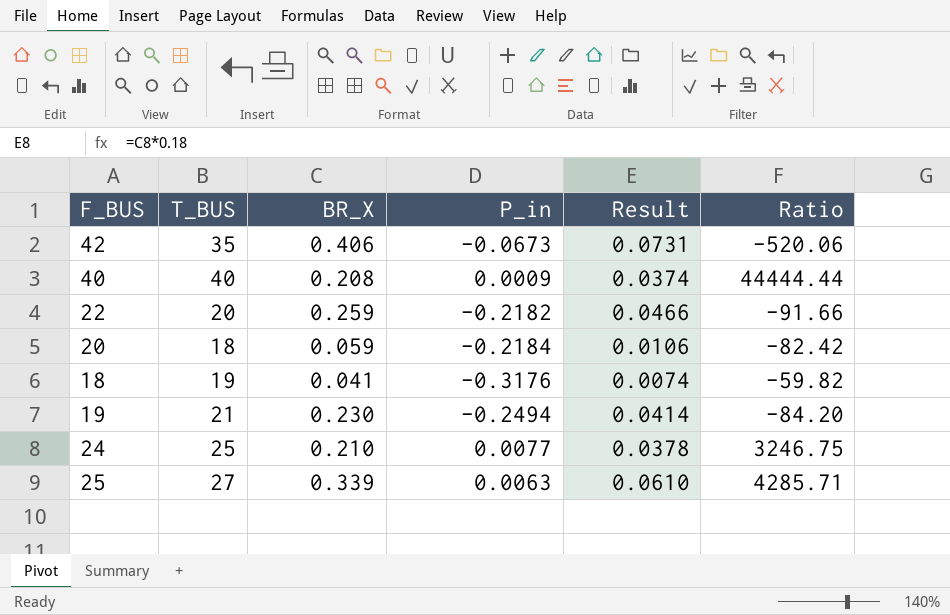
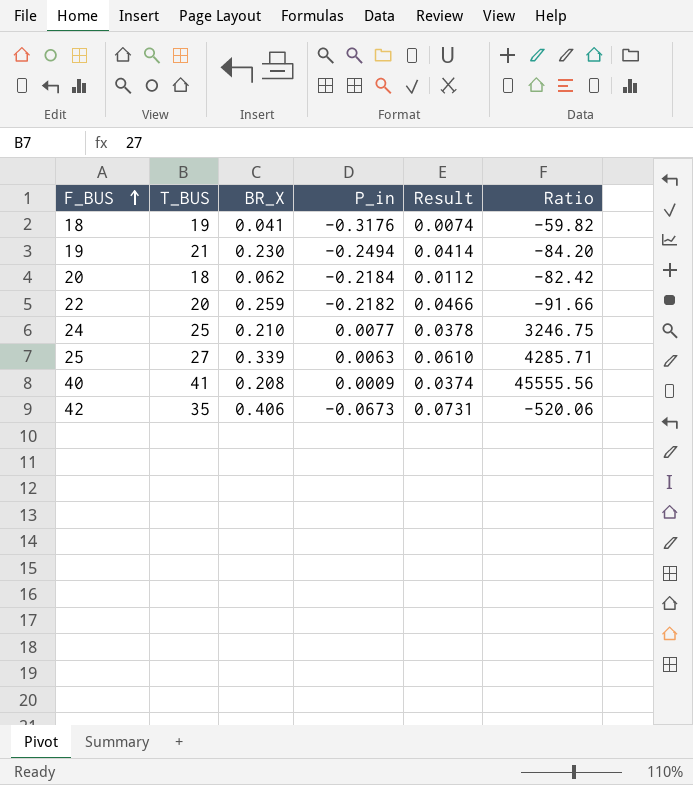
row order: none -> F_BUS ascending
20 | BR_X: 0.059 -> 0.062
20 | Result: 0.0106 -> 0.0112
40 | T_BUS: 40 -> 41
40 | Ratio: 44444.44 -> 45555.56

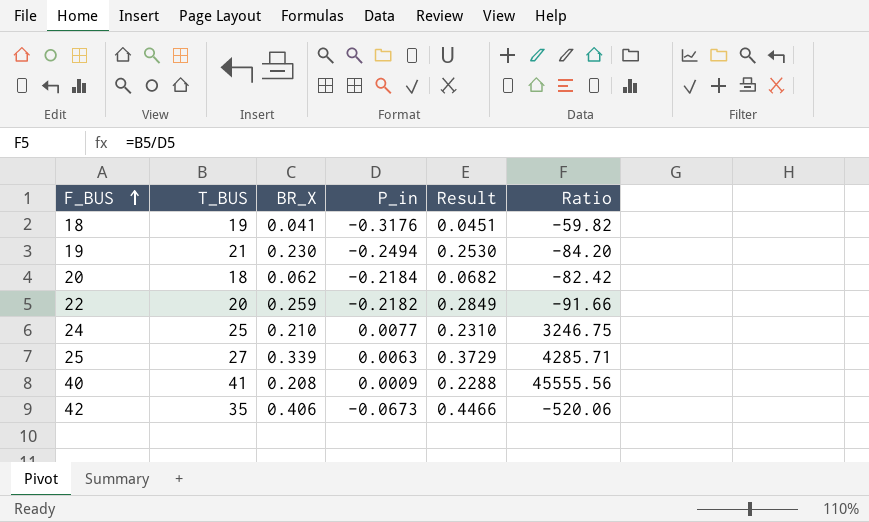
column Result | formula: [BR_X] * 0.18 -> [BR_X] * 1.1

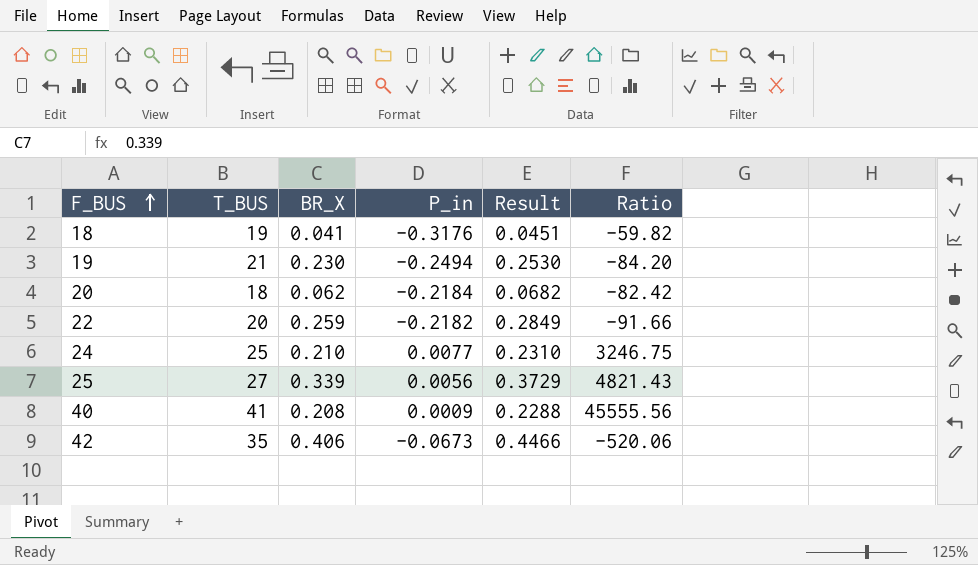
25 | P_in: 0.0063 -> 0.0056
25 | Ratio: 4285.71 -> 4821.43

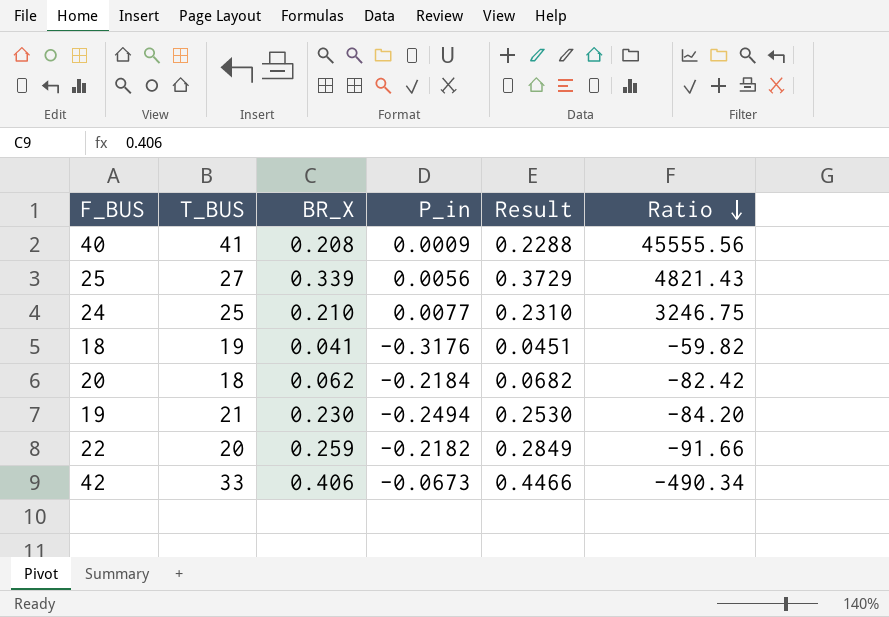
row order: F_BUS ascending -> Ratio descending
42 | T_BUS: 35 -> 33
42 | Ratio: -520.06 -> -490.34

